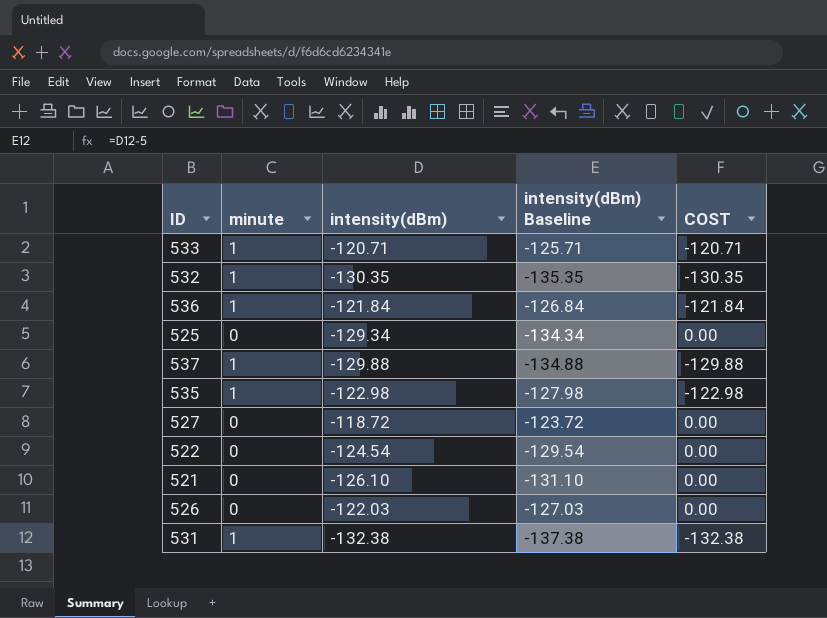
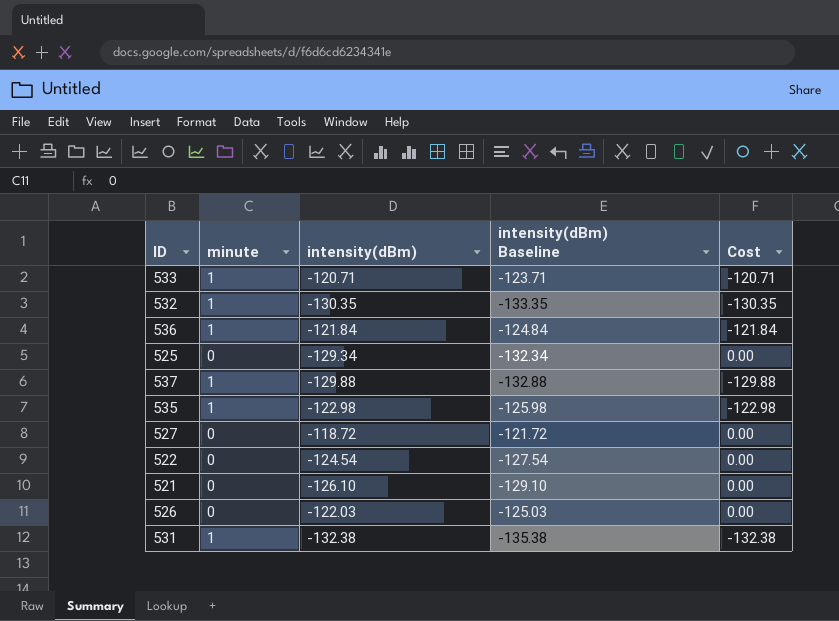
column intensity(dBm) Baseline | formula: [intensity(dBm)] - 5 -> [intensity(dBm)] - 3
column name: COST -> Cost

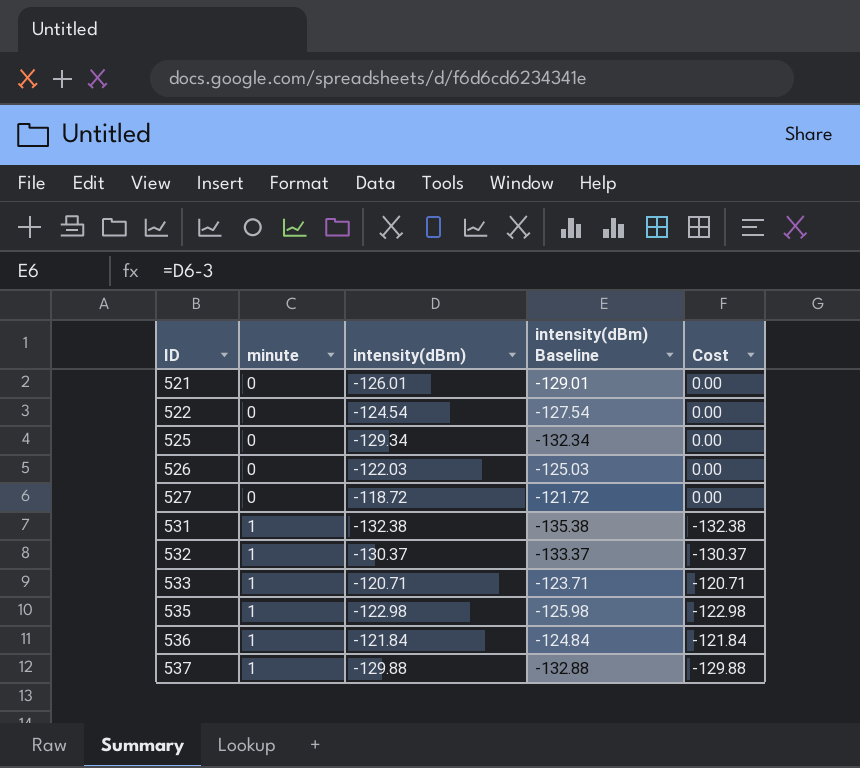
row order: none -> ID ascending
521 | intensity(dBm): -126.10 -> -126.01
521 | intensity(dBm) Baseline: -129.10 -> -129.01
532 | intensity(dBm): -130.35 -> -130.37
532 | intensity(dBm) Baseline: -133.35 -> -133.37
532 | Cost: -130.35 -> -130.37

